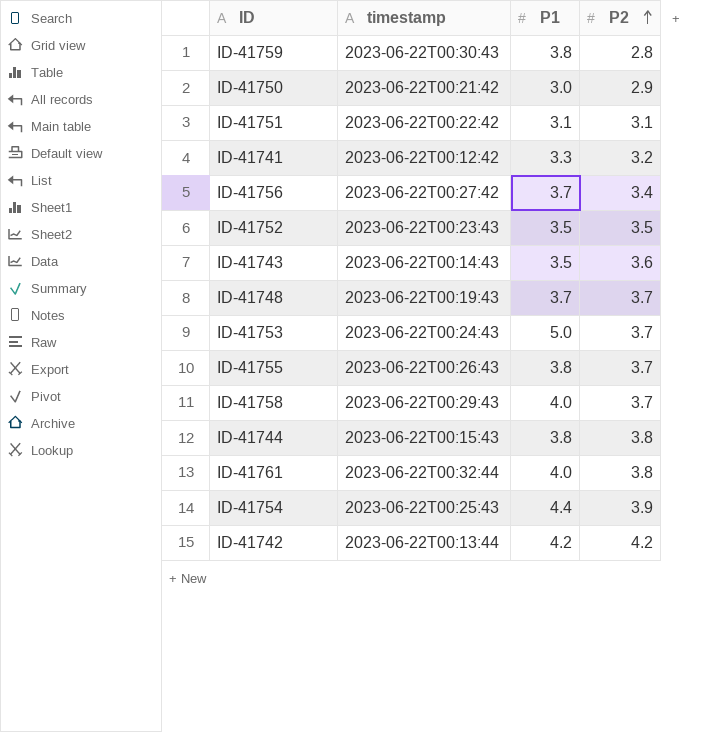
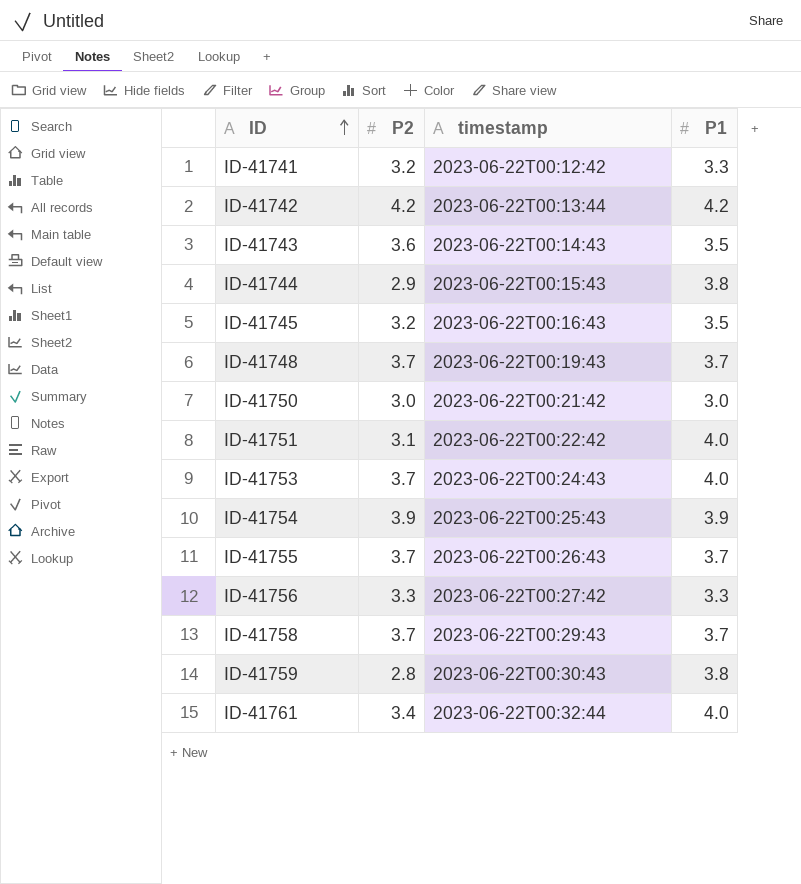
row order: P2 ascending -> ID ascending
column P2 | position: 4 -> 2
row ID-41752: 2023-06-22T00:23:43 | 3.5 | 3.5 -> none
ID-41744 | P2: 3.8 -> 2.9
row ID-41745: none -> 3.2 | 2023-06-22T00:16:43 | 3.5
ID-41750 | P2: 2.9 -> 3.0
ID-41751 | P1: 3.1 -> 4.0
ID-41753 | P1: 5.0 -> 4.0
ID-41754 | P1: 4.4 -> 3.9
ID-41755 | P1: 3.8 -> 3.7
ID-41756 | P2: 3.4 -> 3.3
ID-41756 | P1: 3.7 -> 3.3
ID-41758 | P1: 4.0 -> 3.7
ID-41761 | P2: 3.8 -> 3.4

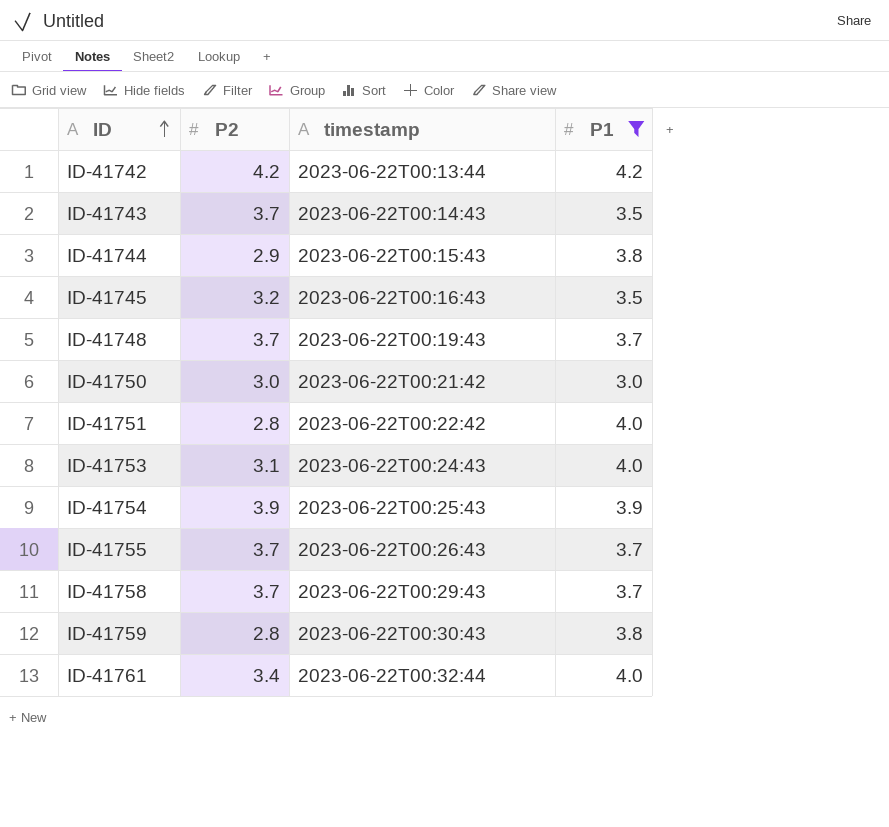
filter: none -> P1 != 3.3
ID-41743 | P2: 3.6 -> 3.7
ID-41751 | P2: 3.1 -> 2.8
ID-41753 | P2: 3.7 -> 3.1

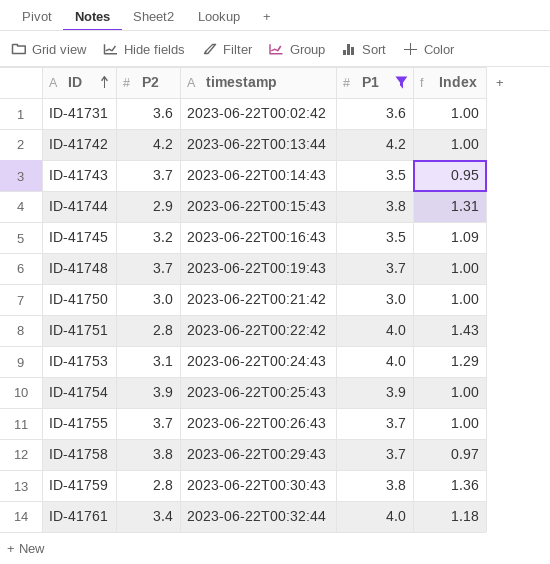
column Index | formula: none -> [P1] / [P2]
row ID-41731: none -> 3.6 | 2023-06-22T00:02:42 | 3.6 | 1.00
ID-41758 | P2: 3.7 -> 3.8

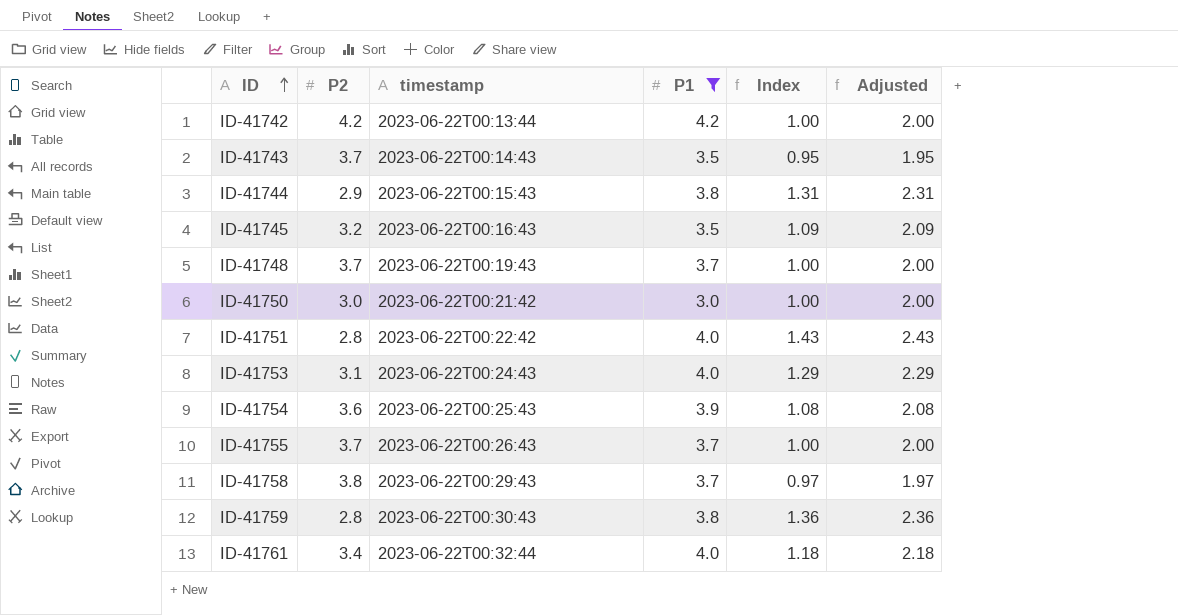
column Adjusted | formula: none -> [Index] + 1
row ID-41731: 3.6 | 2023-06-22T00:02:42 | 3.6 | 1.00 -> none
ID-41754 | P2: 3.9 -> 3.6
ID-41754 | Index: 1.00 -> 1.08

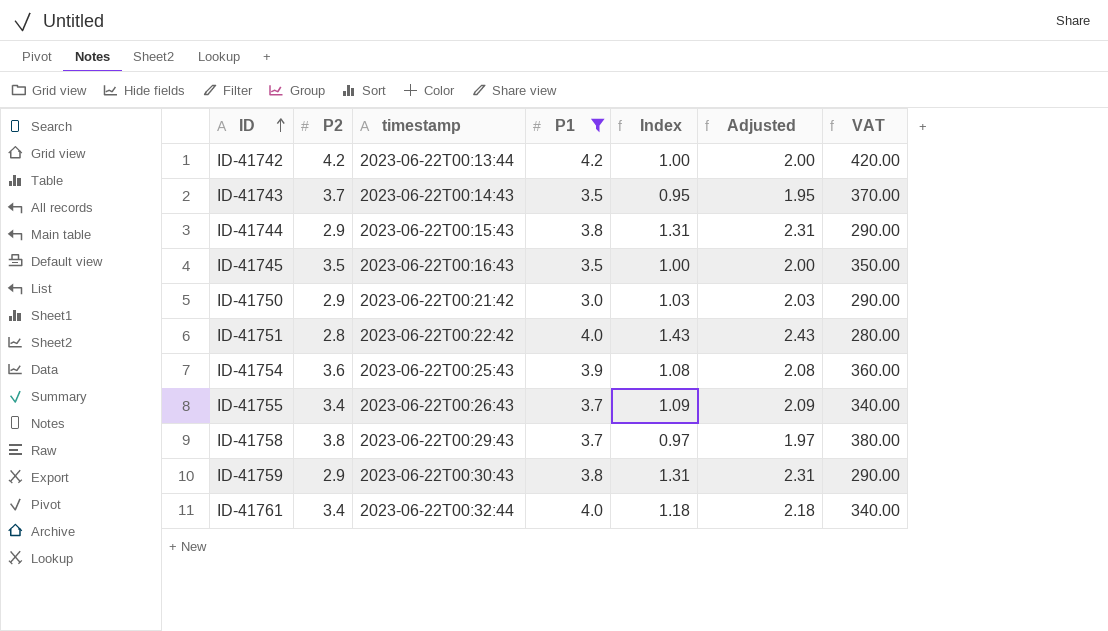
column VAT | formula: none -> [P2] * 100
row ID-41748: 3.7 | 2023-06-22T00:19:43 | 3.7 | 1.00 | 2.00 -> none
row ID-41753: 3.1 | 2023-06-22T00:24:43 | 4.0 | 1.29 | 2.29 -> none
ID-41745 | P2: 3.2 -> 3.5
ID-41745 | Index: 1.09 -> 1.00
ID-41745 | Adjusted: 2.09 -> 2.00
ID-41750 | P2: 3.0 -> 2.9
ID-41750 | Index: 1.00 -> 1.03
ID-41750 | Adjusted: 2.00 -> 2.03
ID-41755 | P2: 3.7 -> 3.4
ID-41755 | Index: 1.00 -> 1.09
ID-41755 | Adjusted: 2.00 -> 2.09
ID-41759 | P2: 2.8 -> 2.9
ID-41759 | Index: 1.36 -> 1.31
ID-41759 | Adjusted: 2.36 -> 2.31

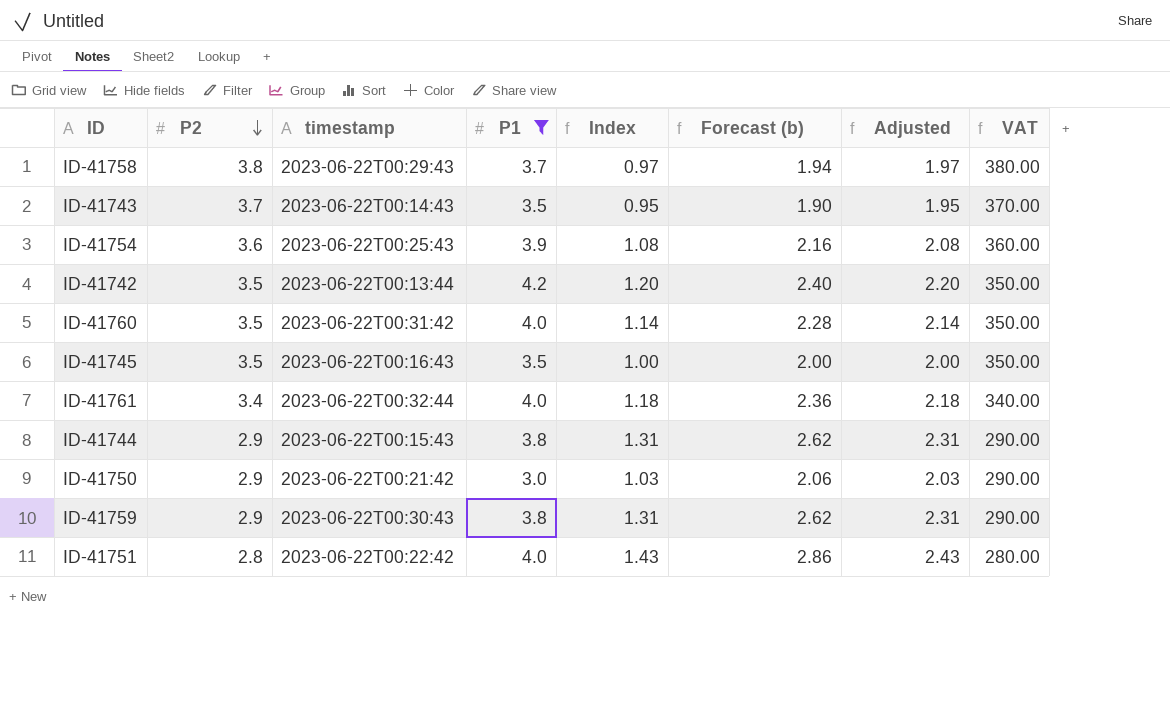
row order: ID ascending -> P2 descending
column Forecast (b) | formula: none -> [Index] * 2
row ID-41755: 3.4 | 2023-06-22T00:26:43 | 3.7 | 1.09 | 2.09 | 340.00 -> none
ID-41742 | P2: 4.2 -> 3.5
ID-41742 | Index: 1.00 -> 1.20
ID-41742 | Adjusted: 2.00 -> 2.20
ID-41742 | VAT: 420.00 -> 350.00
row ID-41760: none -> 3.5 | 2023-06-22T00:31:42 | 4.0 | 1.14 | 2.28 | 2.14 | 350.00

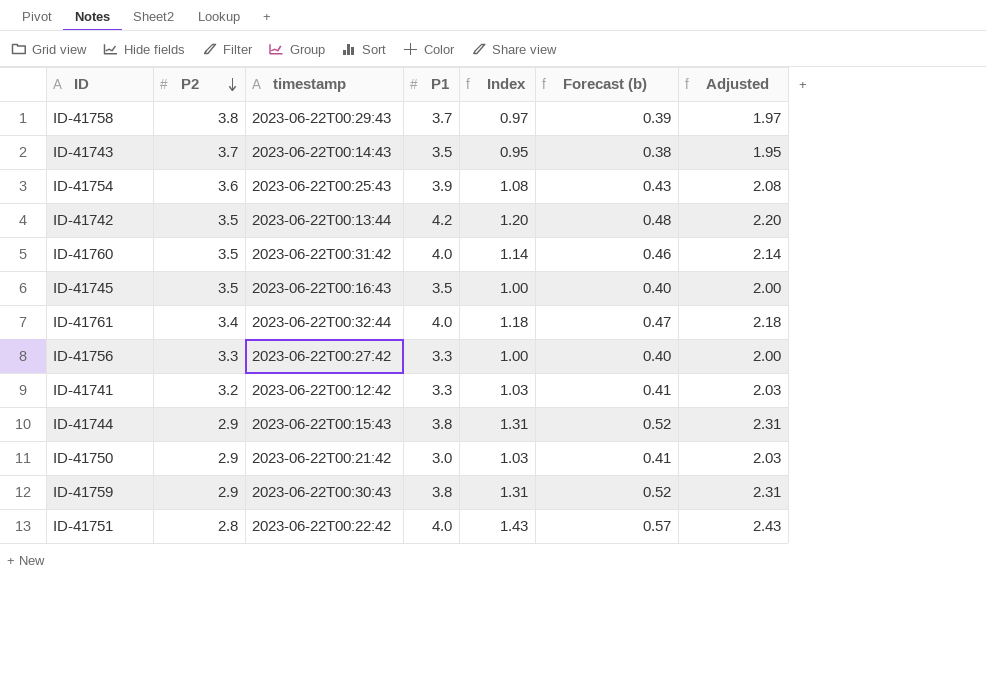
filter: P1 != 3.3 -> none
column VAT | formula: [P2] * 100 -> none
column Forecast (b) | formula: [Index] * 2 -> [Index] * 0.4

